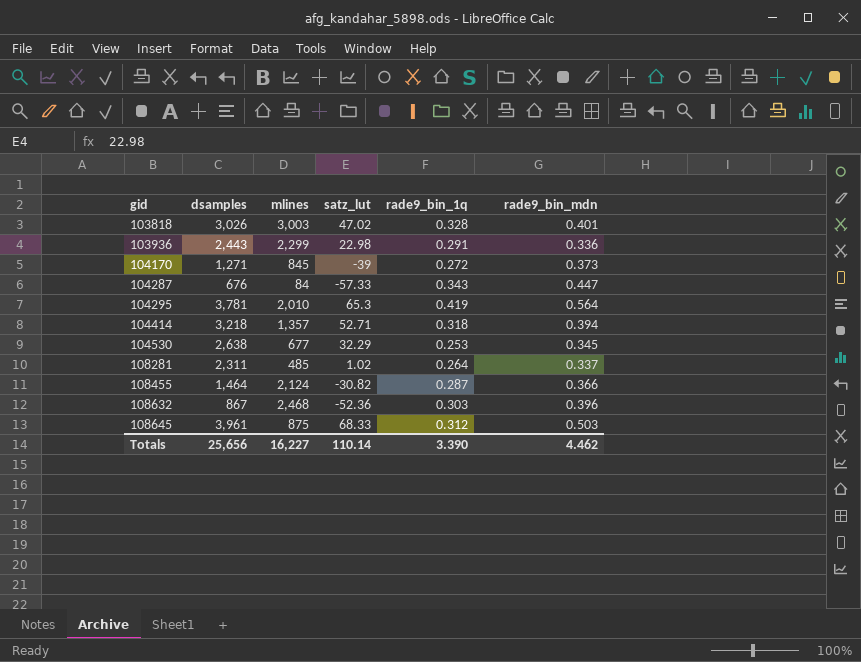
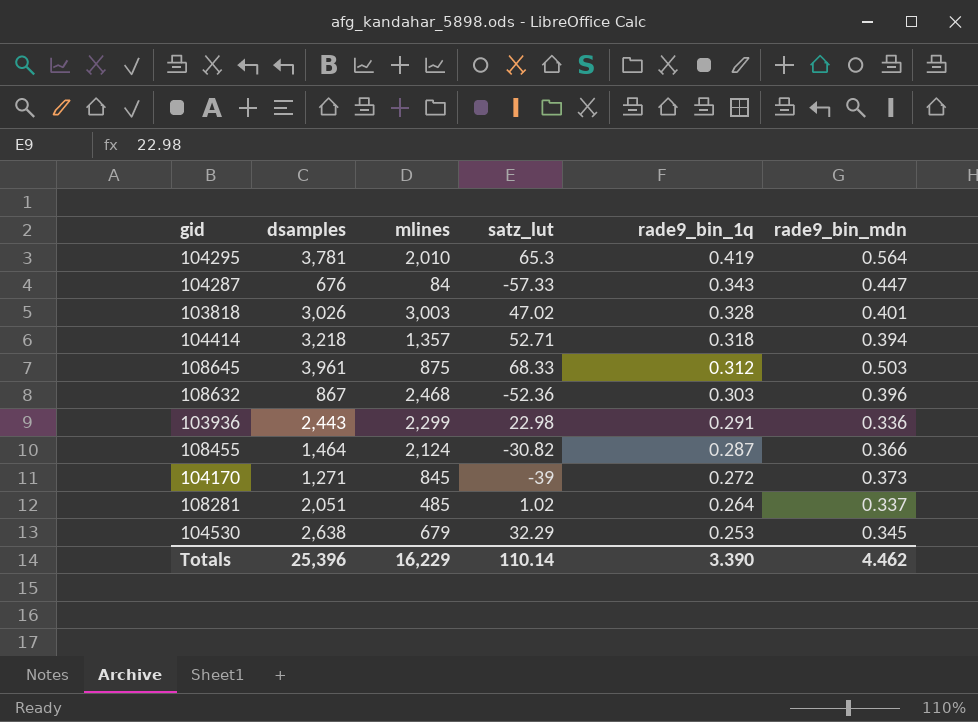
row order: gid ascending -> rade9_bin_1q descending
108281 | dsamples: 2,311 -> 2,051
104530 | mlines: 677 -> 679
Totals | dsamples: 25,656 -> 25,396
Totals | mlines: 16,227 -> 16,229

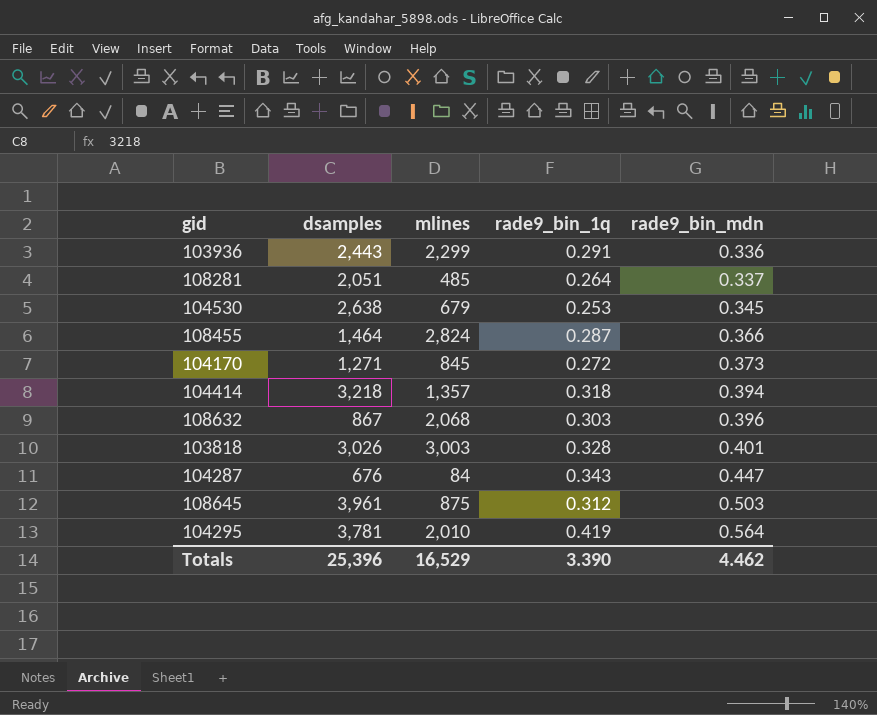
row order: rade9_bin_1q descending -> rade9_bin_mdn ascending
column satz_lut | position: 4 -> none
108455 | mlines: 2,124 -> 2,824
108632 | mlines: 2,468 -> 2,068
Totals | mlines: 16,229 -> 16,529

